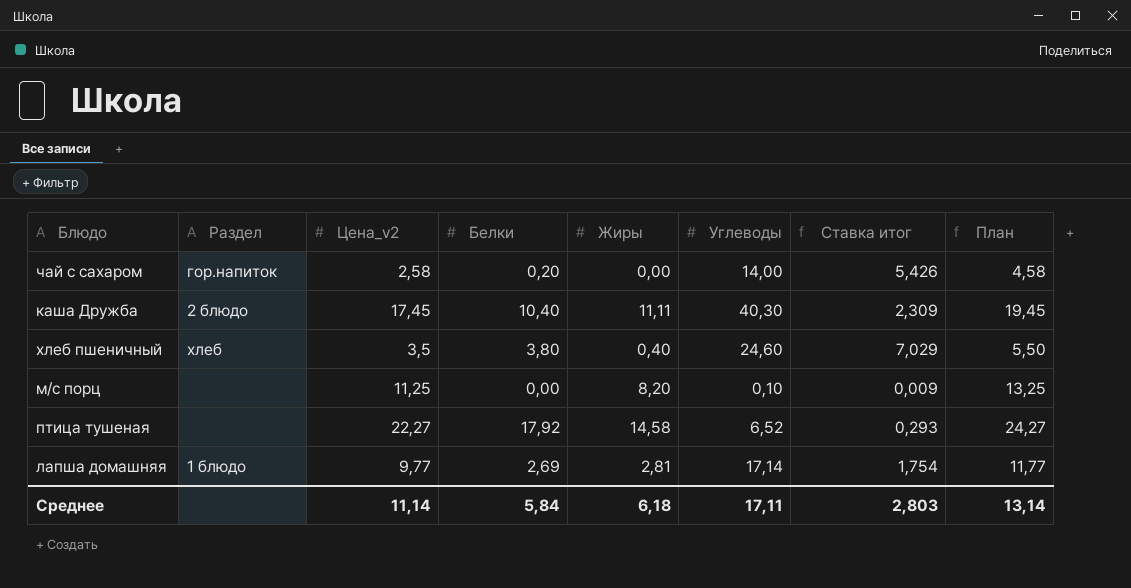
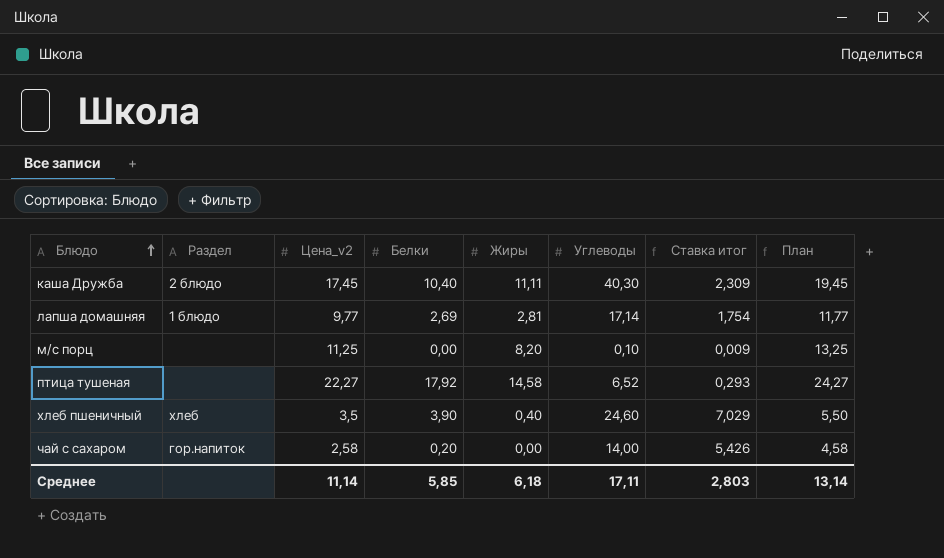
row order: none -> Блюдо ascending
хлеб пшеничный | Белки: 3,80 -> 3,90
Среднее | Белки: 5,84 -> 5,85

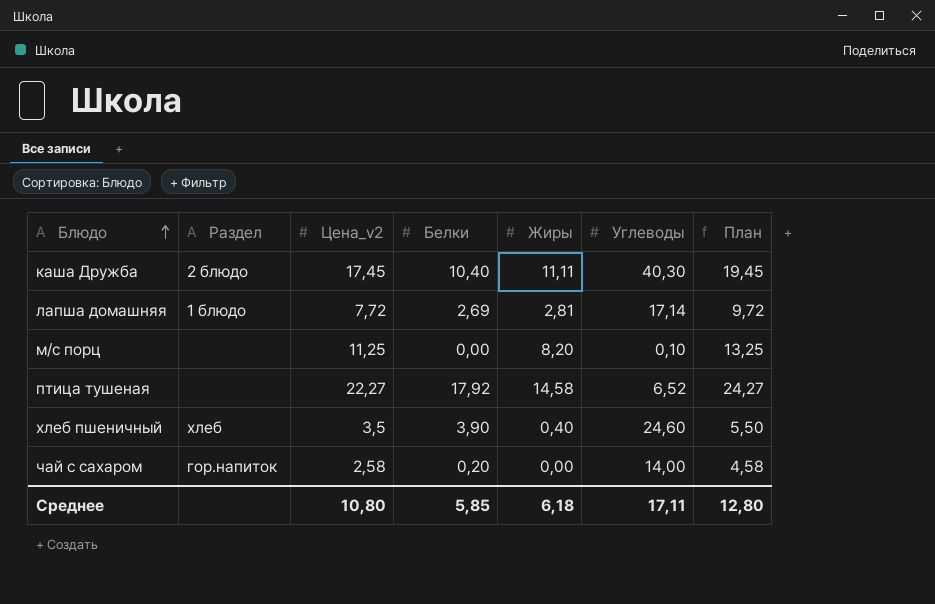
column Ставка итог | formula: [Углеводы] / [Цена_v2] -> none
лапша домашняя | Цена_v2: 9,77 -> 7,72
лапша домашняя | План: 11,77 -> 9,72
Среднее | Цена_v2: 11,14 -> 10,80
Среднее | План: 13,14 -> 12,80

